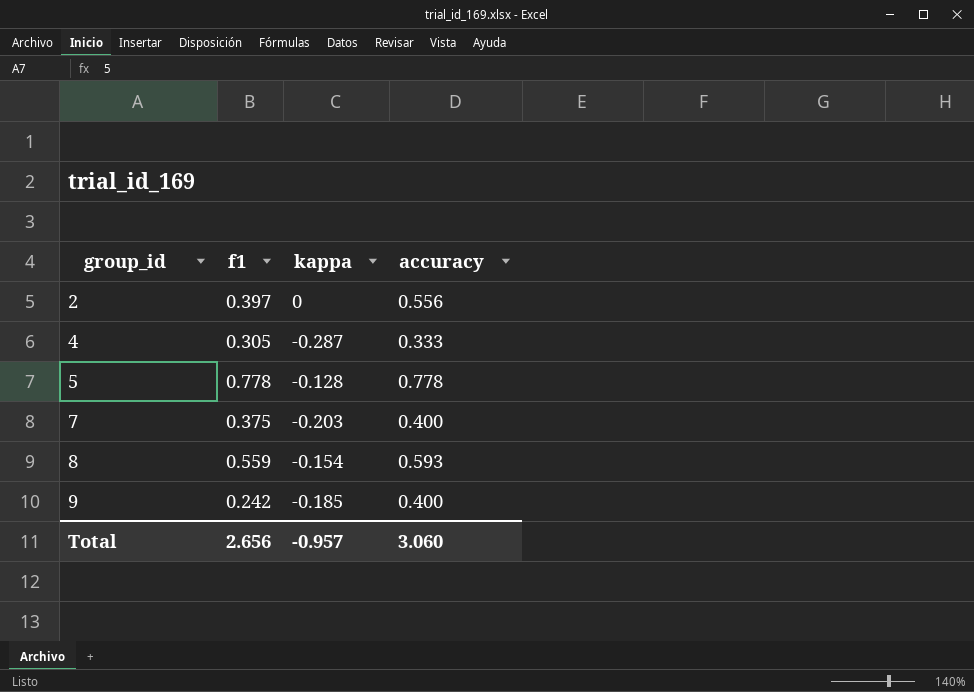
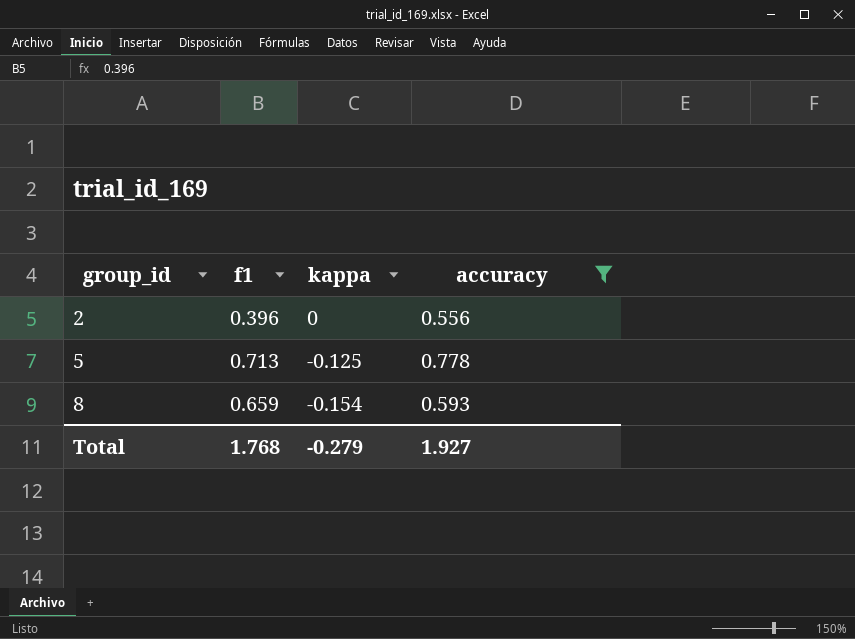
filter: none -> accuracy >= 0.556
2 | f1: 0.397 -> 0.396
5 | f1: 0.778 -> 0.713
5 | kappa: -0.128 -> -0.125
8 | f1: 0.559 -> 0.659
Total | f1: 2.656 -> 1.768
Total | kappa: -0.957 -> -0.279
Total | accuracy: 3.060 -> 1.927

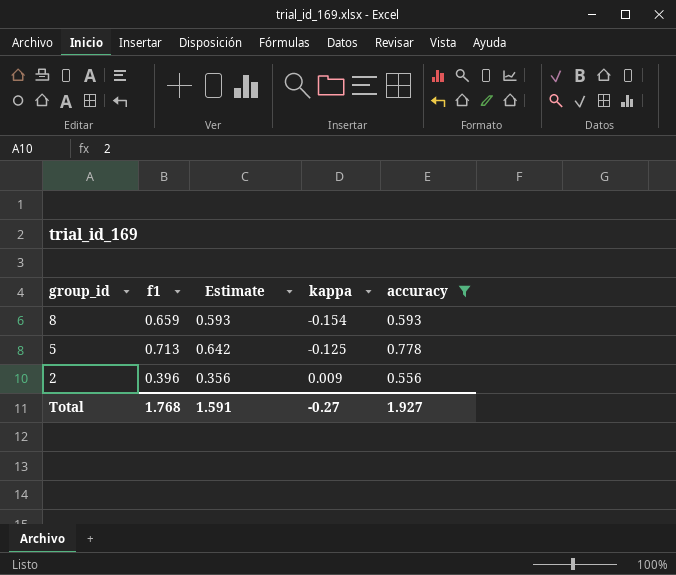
row order: group_id ascending -> group_id descending
column Estimate | formula: none -> [f1] * 0.9
2 | kappa: 0 -> 0.009
Total | kappa: -0.279 -> -0.27

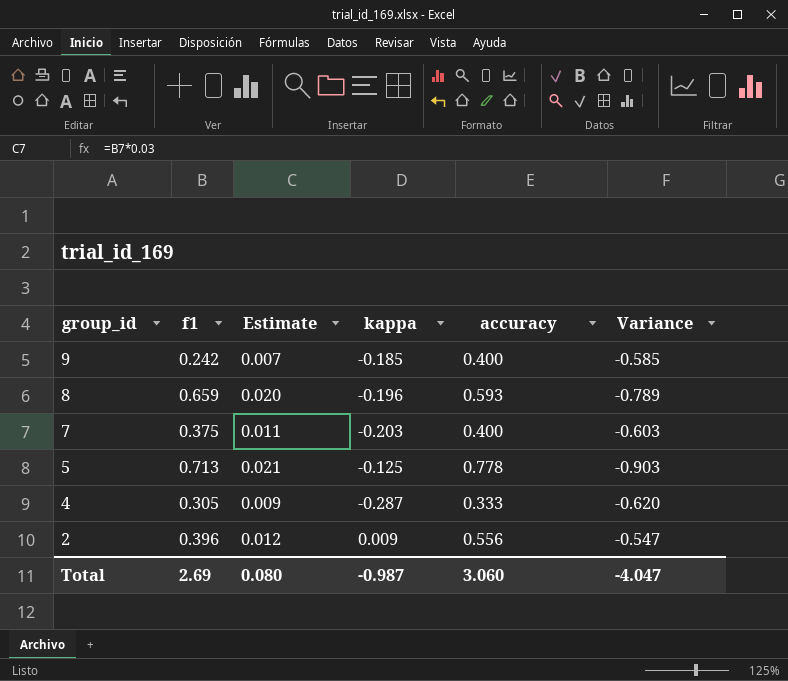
filter: accuracy >= 0.556 -> none
column Estimate | formula: [f1] * 0.9 -> [f1] * 0.03
column Variance | formula: none -> [kappa] - [accuracy]
8 | kappa: -0.154 -> -0.196
Total | f1: 1.768 -> 2.69
Total | Estimate: 1.591 -> 0.080
Total | kappa: -0.27 -> -0.987
Total | accuracy: 1.927 -> 3.060

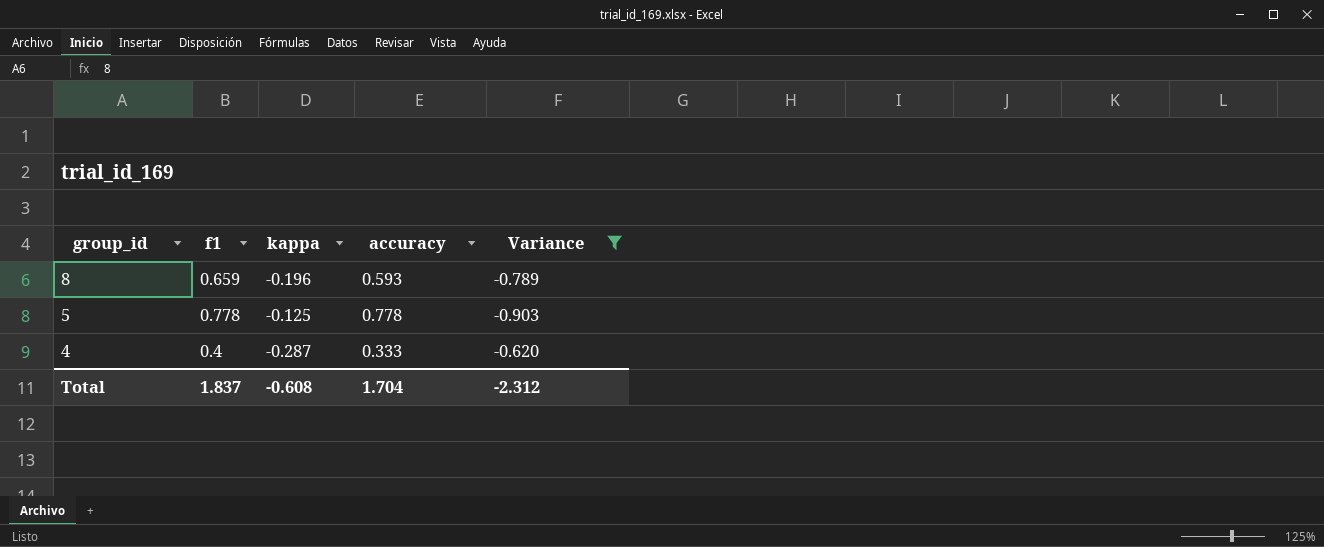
filter: none -> Variance <= -0.620
column Estimate | formula: [f1] * 0.03 -> none
5 | f1: 0.713 -> 0.778
4 | f1: 0.305 -> 0.4
Total | f1: 2.69 -> 1.837
Total | kappa: -0.987 -> -0.608
Total | accuracy: 3.060 -> 1.704
Total | Variance: -4.047 -> -2.312

